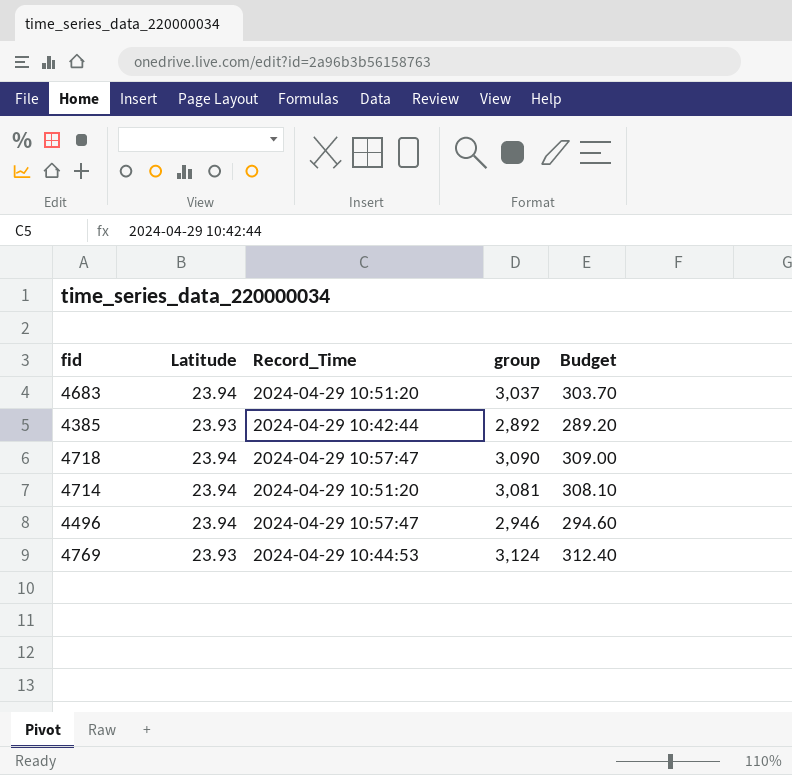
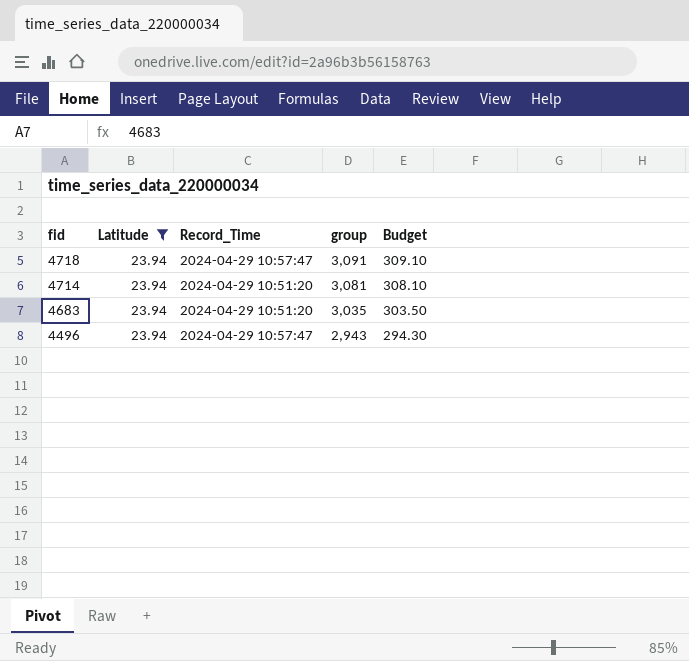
filter: none -> Latitude = 23.94
row order: none -> fid descending
4718 | group: 3,090 -> 3,091
4718 | Budget: 309.00 -> 309.10
4683 | group: 3,037 -> 3,035
4683 | Budget: 303.70 -> 303.50
4496 | group: 2,946 -> 2,943
4496 | Budget: 294.60 -> 294.30

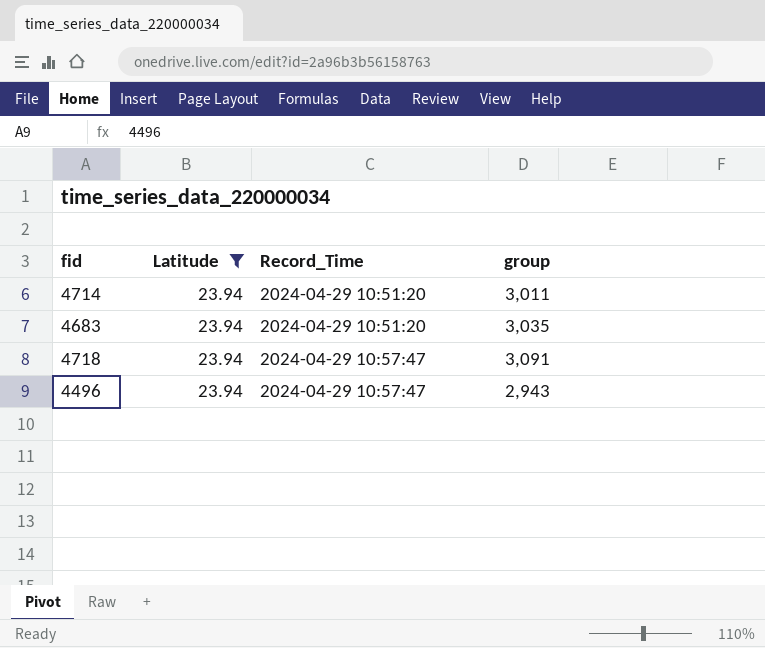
row order: fid descending -> Record_Time ascending
column Budget | formula: [group] * 0.1 -> none
4714 | group: 3,081 -> 3,011

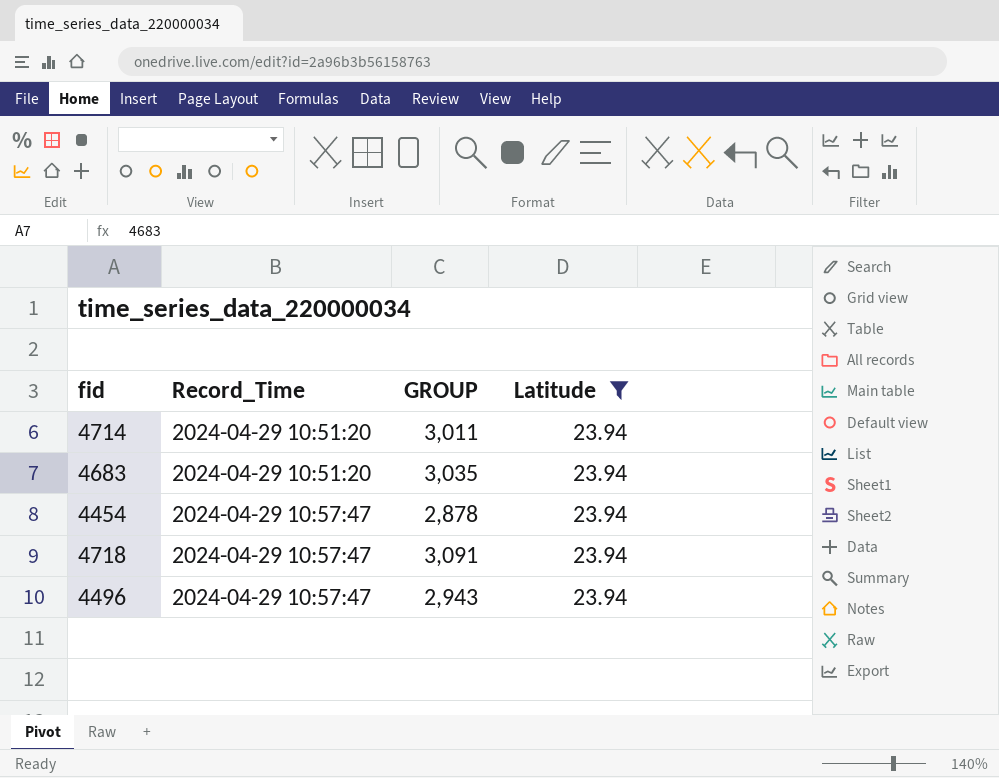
column name: group -> GROUP
column Latitude | position: 2 -> 4
row 4454: none -> 2024-04-29 10:57:47 | 2,878 | 23.94

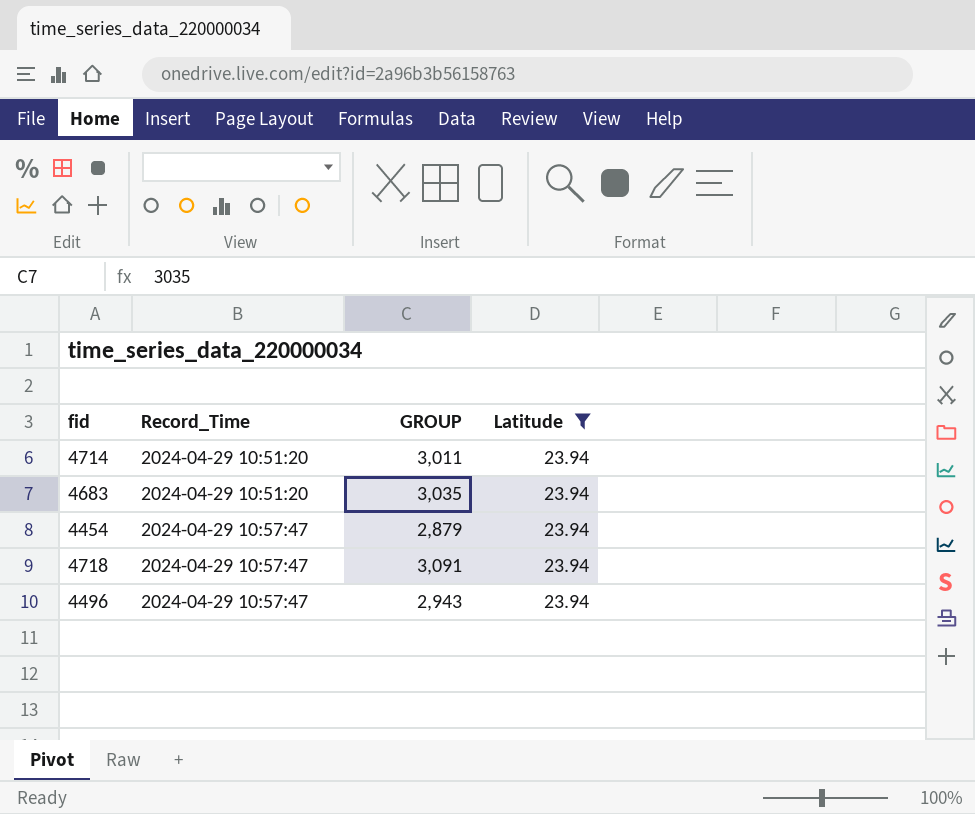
4454 | GROUP: 2,878 -> 2,879

